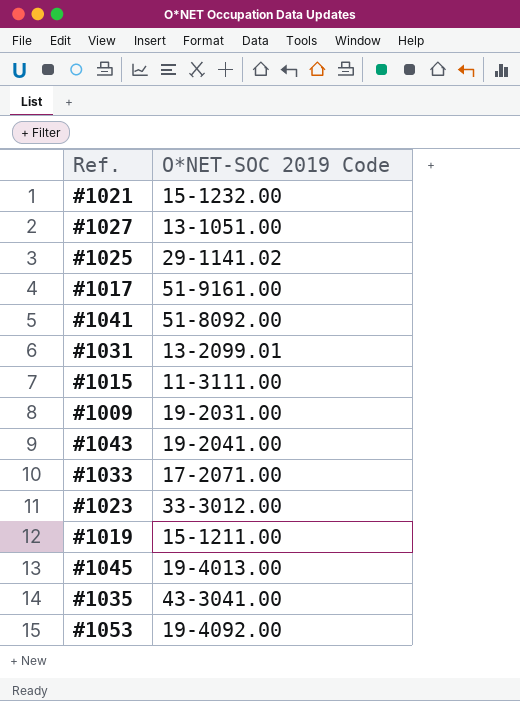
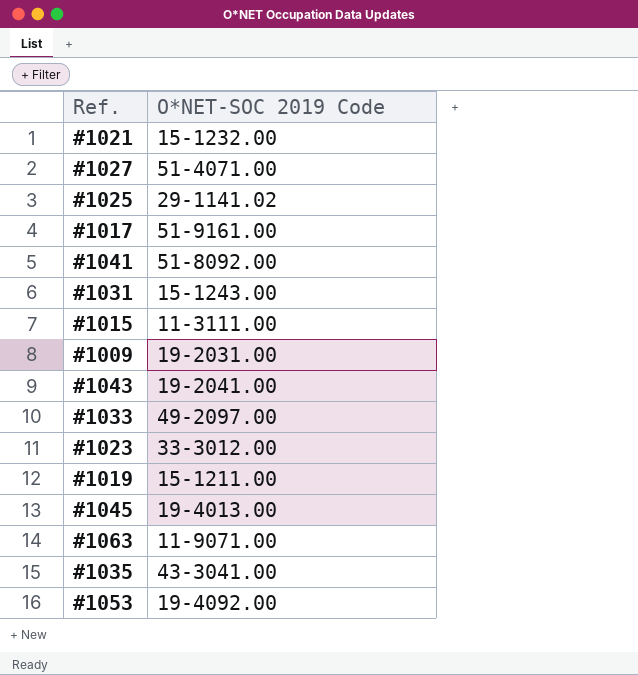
#1027 | O*NET-SOC 2019 Code: 13-1051.00 -> 51-4071.00
#1031 | O*NET-SOC 2019 Code: 13-2099.01 -> 15-1243.00
#1033 | O*NET-SOC 2019 Code: 17-2071.00 -> 49-2097.00
row #1063: none -> 11-9071.00

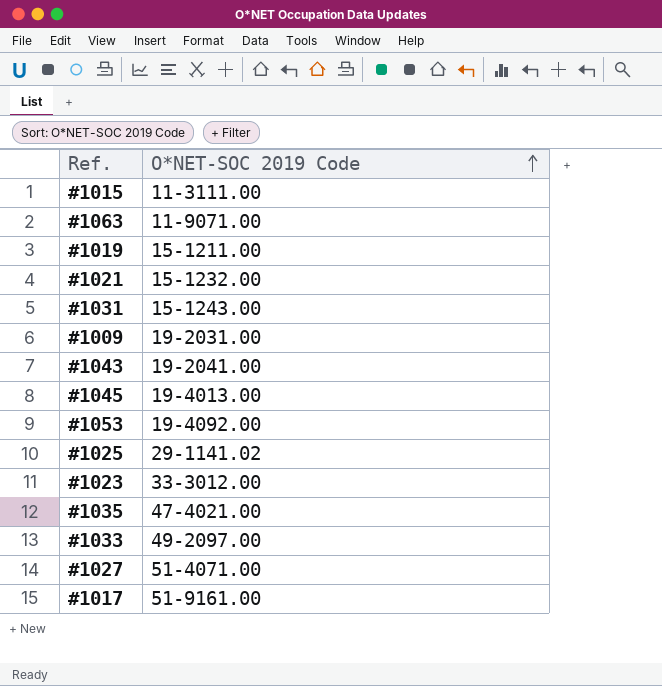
row order: none -> O*NET-SOC 2019 Code ascending
row #1041: 51-8092.00 -> none
#1035 | O*NET-SOC 2019 Code: 43-3041.00 -> 47-4021.00

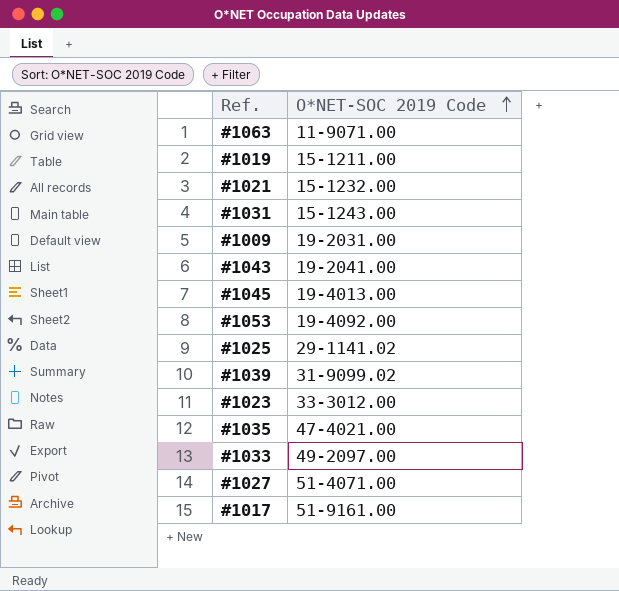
row #1015: 11-3111.00 -> none
row #1039: none -> 31-9099.02

